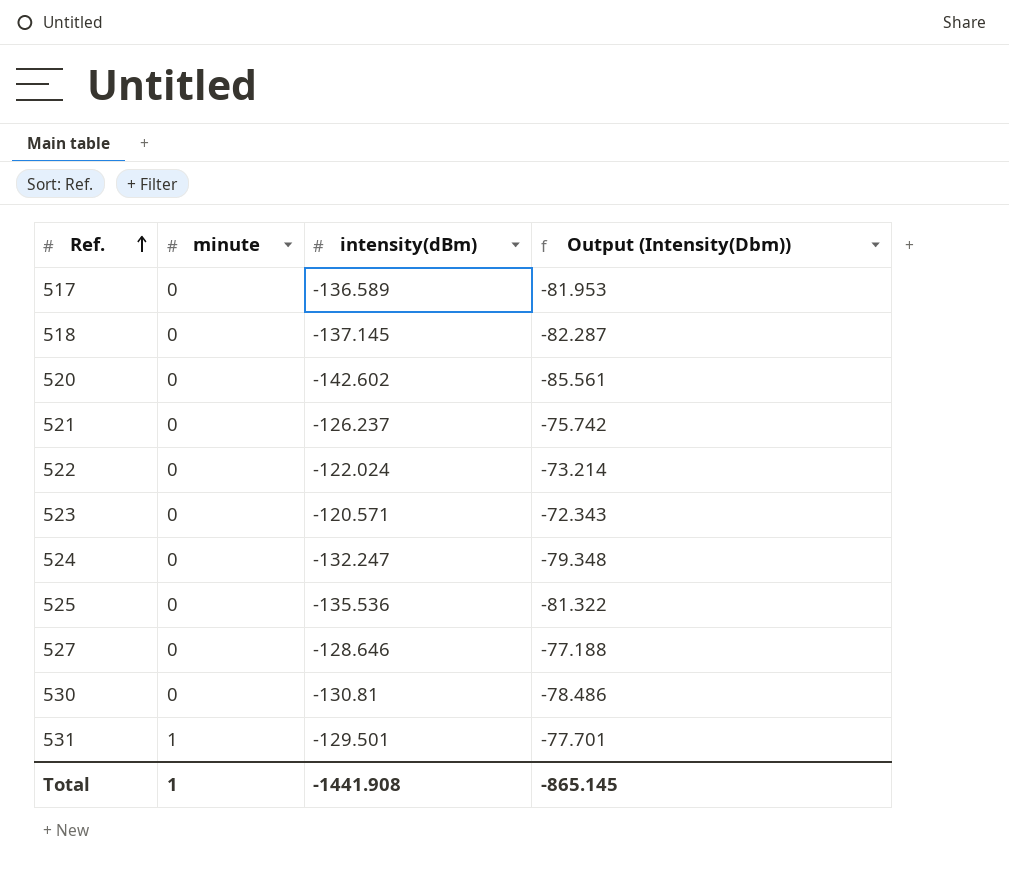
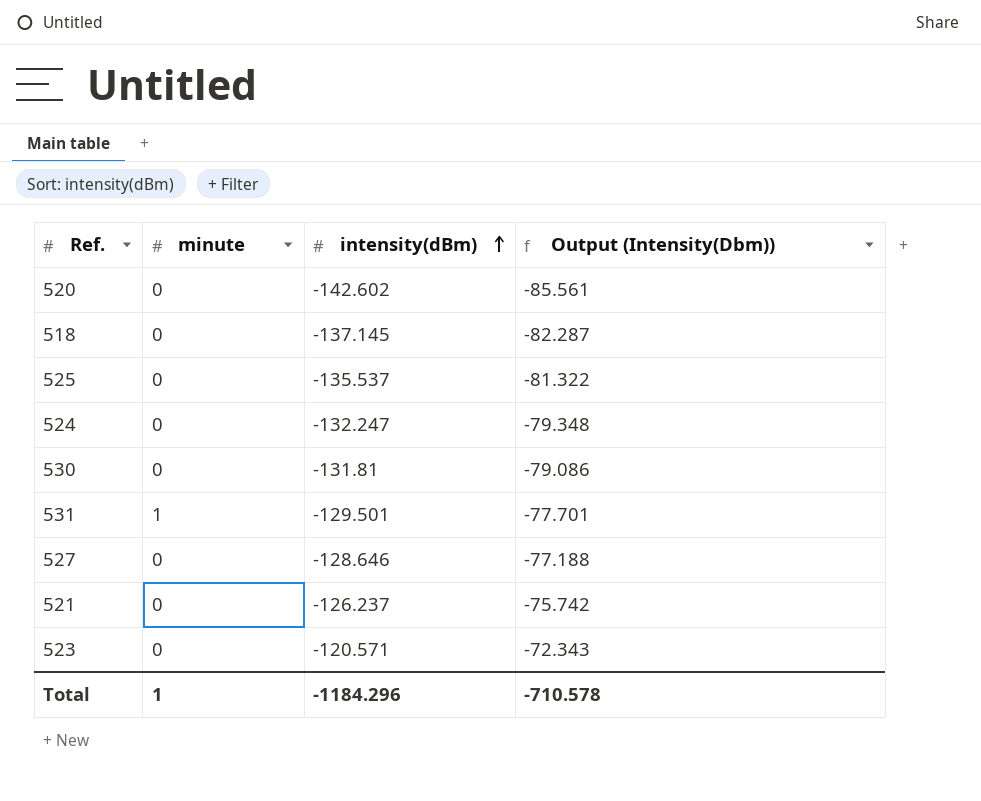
row order: Ref. ascending -> intensity(dBm) ascending
row 517: 0 | -136.589 | -81.953 -> none
row 522: 0 | -122.024 | -73.214 -> none
525 | intensity(dBm): -135.536 -> -135.537
530 | intensity(dBm): -130.81 -> -131.81
530 | Output (Intensity(Dbm)): -78.486 -> -79.086
Total | intensity(dBm): -1441.908 -> -1184.296
Total | Output (Intensity(Dbm)): -865.145 -> -710.578

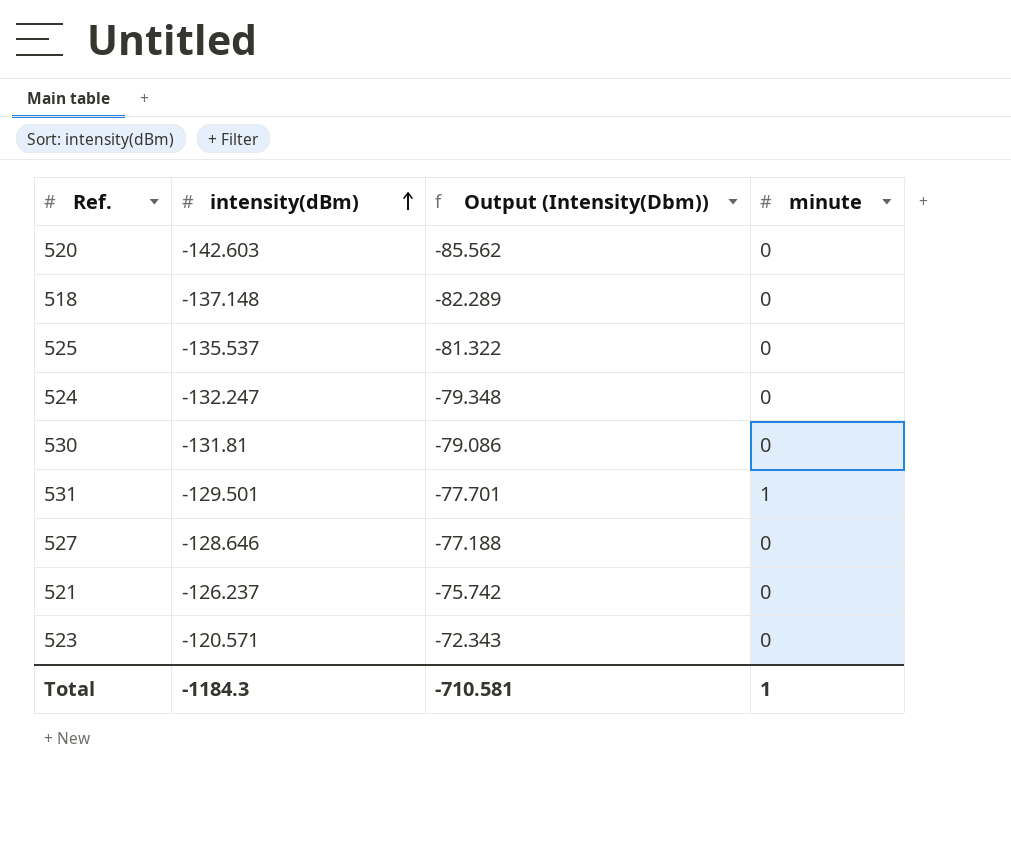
column minute | position: 2 -> 4
520 | intensity(dBm): -142.602 -> -142.603
520 | Output (Intensity(Dbm)): -85.561 -> -85.562
518 | intensity(dBm): -137.145 -> -137.148
518 | Output (Intensity(Dbm)): -82.287 -> -82.289
Total | intensity(dBm): -1184.296 -> -1184.3
Total | Output (Intensity(Dbm)): -710.578 -> -710.581

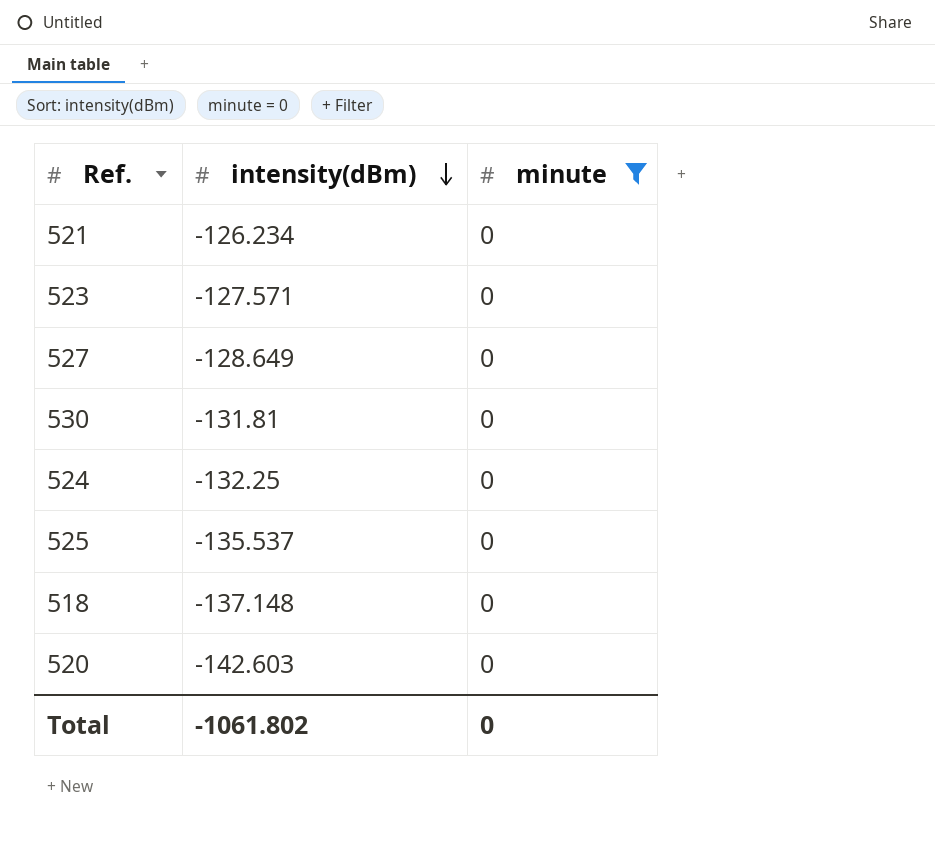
filter: none -> minute = 0
row order: intensity(dBm) ascending -> intensity(dBm) descending
column Output (Intensity(Dbm)) | formula: [intensity(dBm)] * 0.6 -> none
521 | intensity(dBm): -126.237 -> -126.234
523 | intensity(dBm): -120.571 -> -127.571
527 | intensity(dBm): -128.646 -> -128.649
524 | intensity(dBm): -132.247 -> -132.25
Total | intensity(dBm): -1184.3 -> -1061.802
Total | minute: 1 -> 0

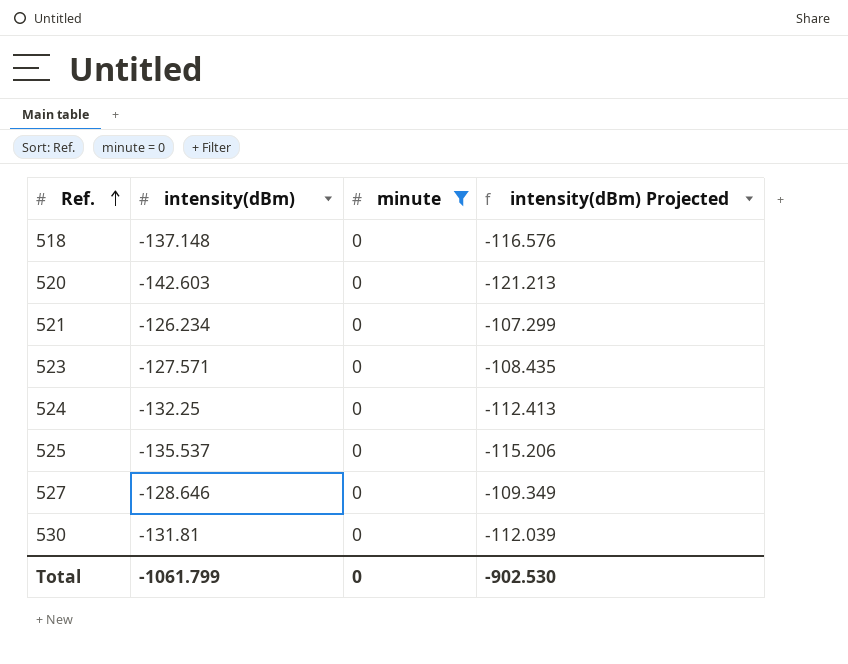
row order: intensity(dBm) descending -> Ref. ascending
column intensity(dBm) Projected | formula: none -> [intensity(dBm)] * 0.85
527 | intensity(dBm): -128.649 -> -128.646
Total | intensity(dBm): -1061.802 -> -1061.799

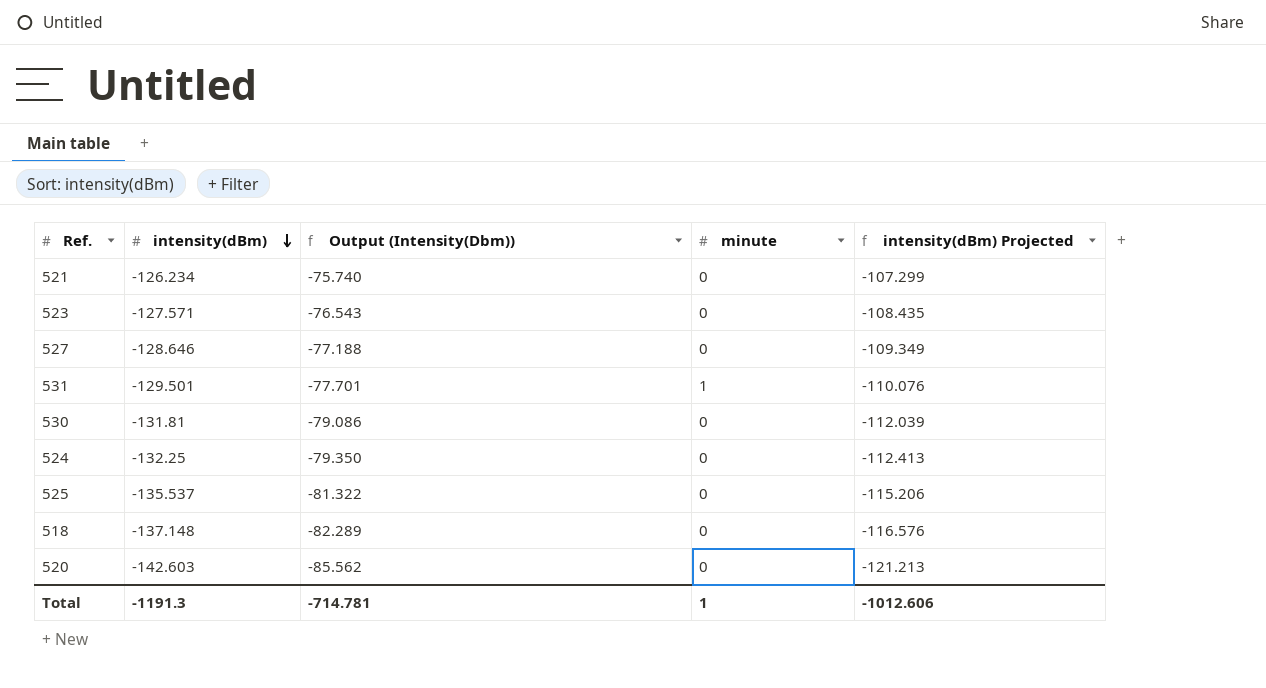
filter: minute = 0 -> none
row order: Ref. ascending -> intensity(dBm) descending
column Output (Intensity(Dbm)) | formula: none -> [intensity(dBm)] * 0.6
Total | intensity(dBm): -1061.799 -> -1191.3
Total | minute: 0 -> 1
Total | intensity(dBm) Projected: -902.530 -> -1012.606

